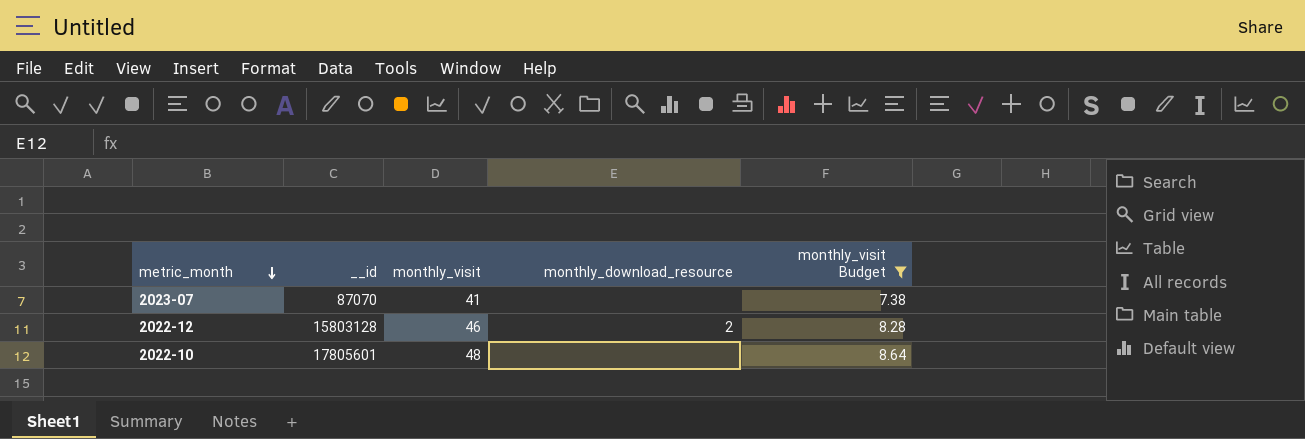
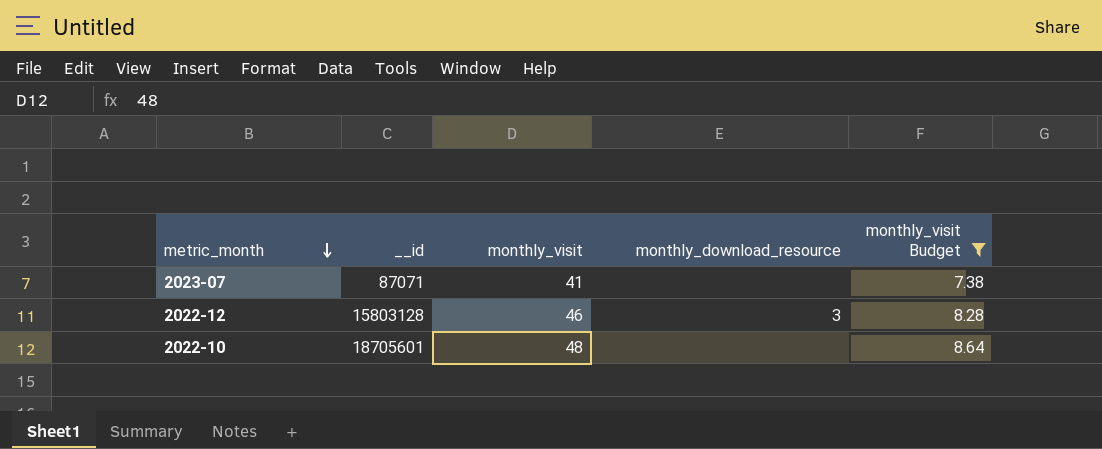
2023-07 | __id: 87070 -> 87071
2022-12 | monthly_download_resource: 2 -> 3
2022-10 | __id: 17805601 -> 18705601

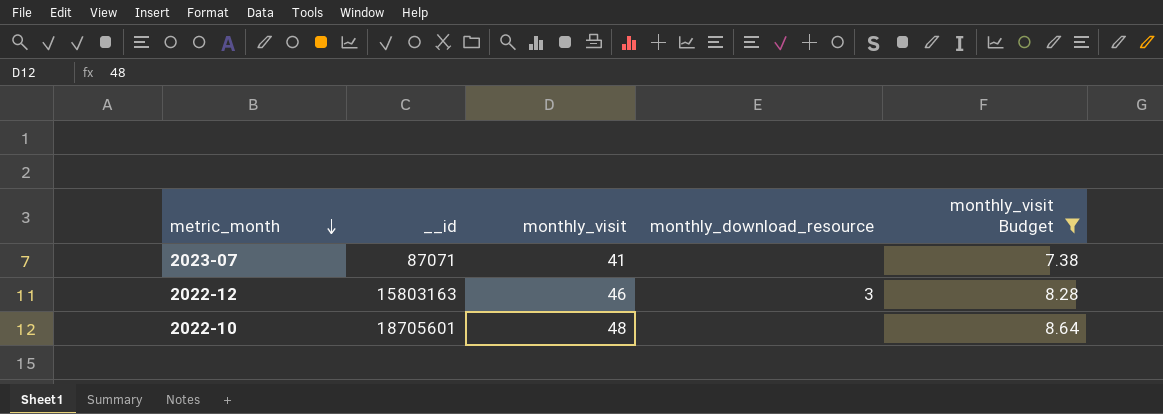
2022-12 | __id: 15803128 -> 15803163

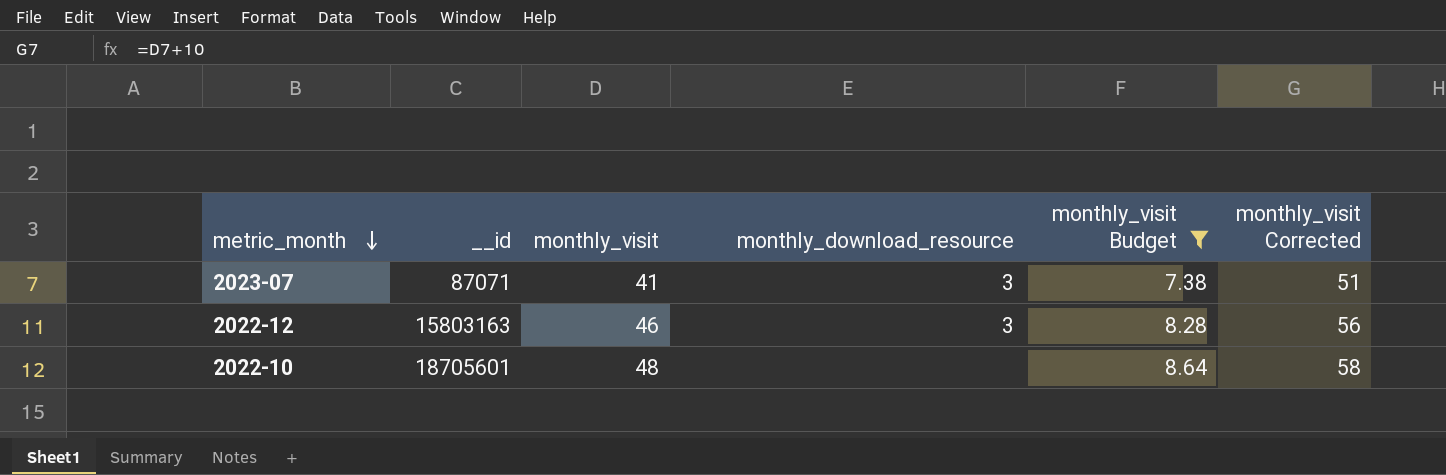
column monthly_visit Corrected | formula: none -> [monthly_visit] + 10
2023-07 | monthly_download_resource: none -> 3

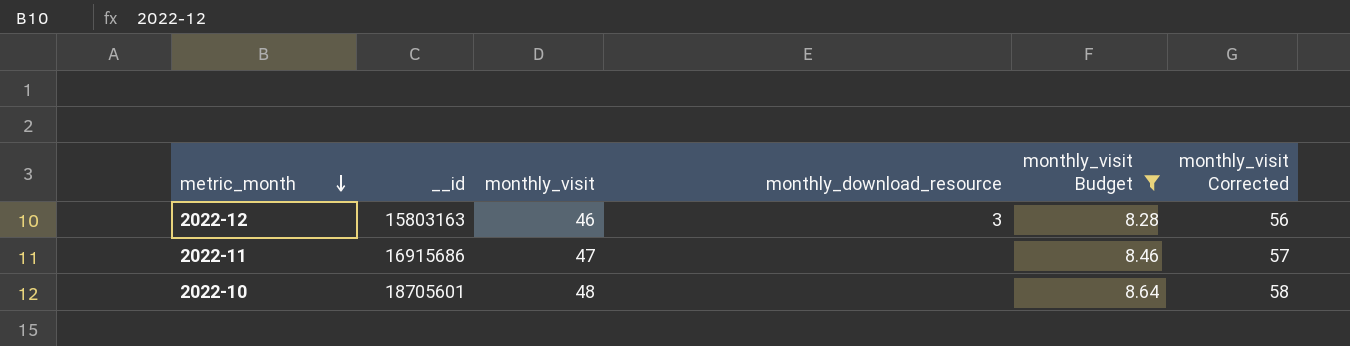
row 2023-07: 87071 | 41 | 3 | 7.38 | 51 -> none
row 2022-11: none -> 16915686 | 47 | none | 8.46 | 57

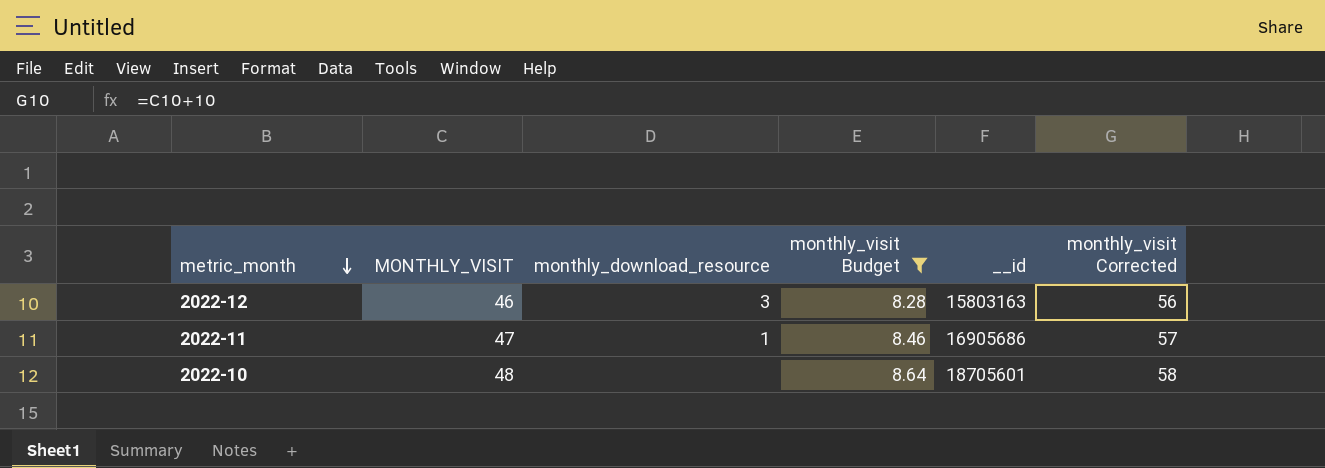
column name: monthly_visit -> MONTHLY_VISIT
column __id | position: 2 -> 5
2022-11 | monthly_download_resource: none -> 1
2022-11 | __id: 16915686 -> 16905686

